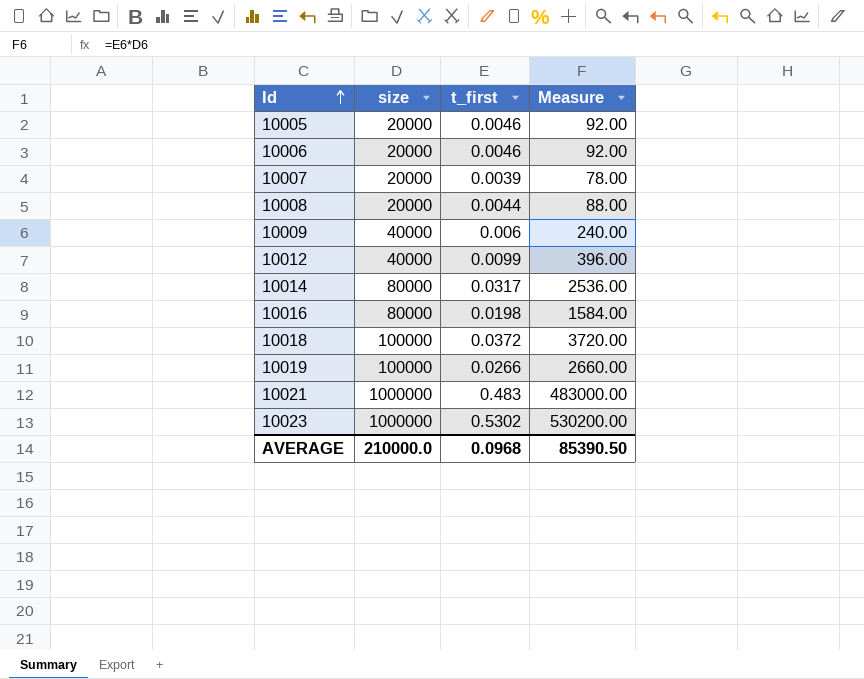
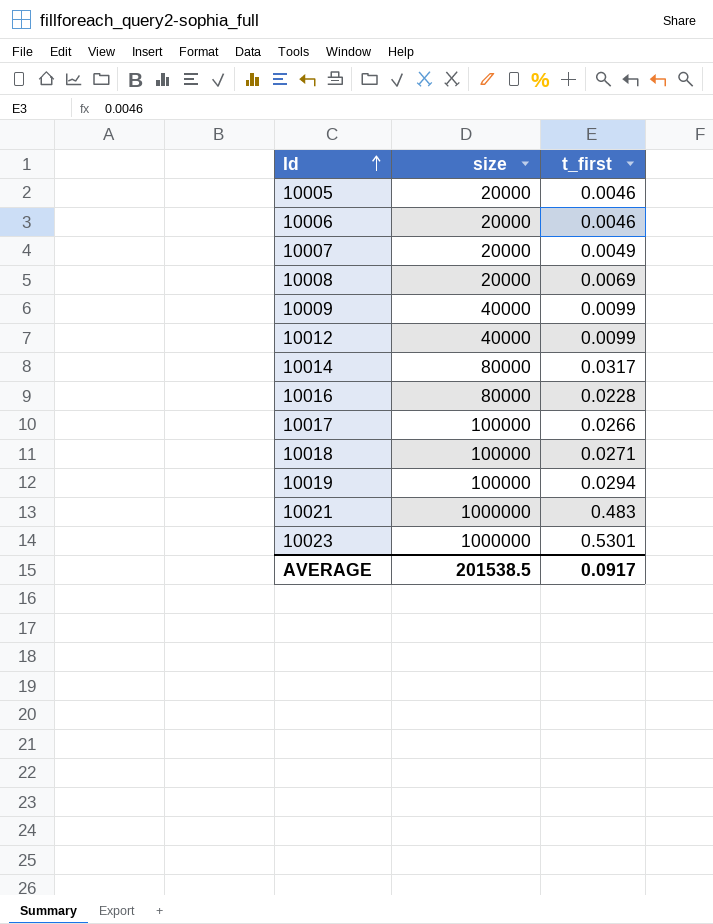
column Measure | formula: [size] * [t_first] -> none
10007 | t_first: 0.0039 -> 0.0049
10008 | t_first: 0.0044 -> 0.0069
10009 | t_first: 0.006 -> 0.0099
10016 | t_first: 0.0198 -> 0.0228
row 10017: none -> 100000 | 0.0266
10018 | t_first: 0.0372 -> 0.0271
10019 | t_first: 0.0266 -> 0.0294
10023 | t_first: 0.5302 -> 0.5301
AVERAGE | size: 210000.0 -> 201538.5
AVERAGE | t_first: 0.0968 -> 0.0917

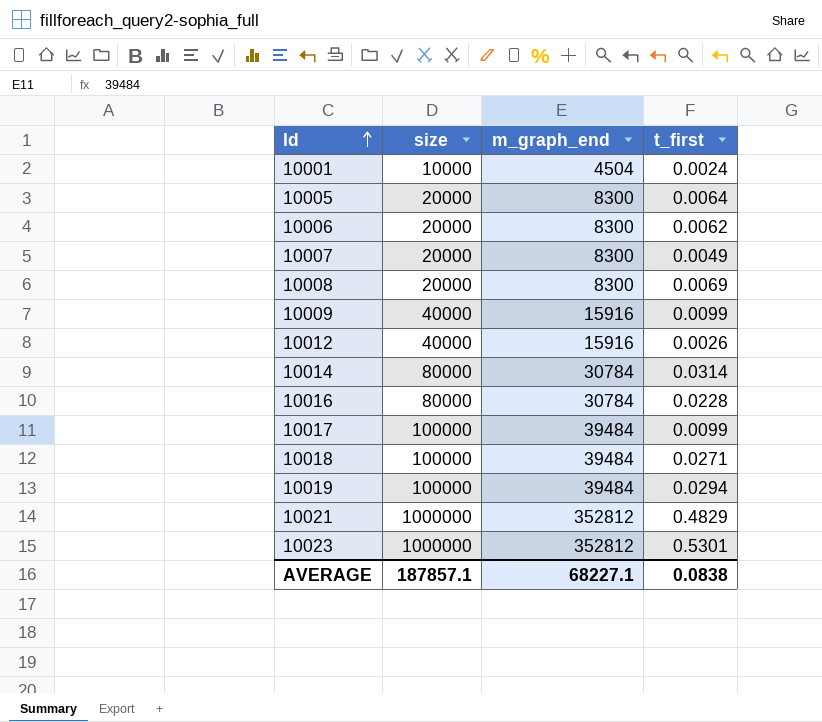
column m_graph_end | position: none -> 3
row 10001: none -> 10000 | 4504 | 0.0024
10005 | t_first: 0.0046 -> 0.0064
10006 | t_first: 0.0046 -> 0.0062
10012 | t_first: 0.0099 -> 0.0026
10014 | t_first: 0.0317 -> 0.0314
10017 | t_first: 0.0266 -> 0.0099
10021 | t_first: 0.483 -> 0.4829
AVERAGE | size: 201538.5 -> 187857.1
AVERAGE | t_first: 0.0917 -> 0.0838

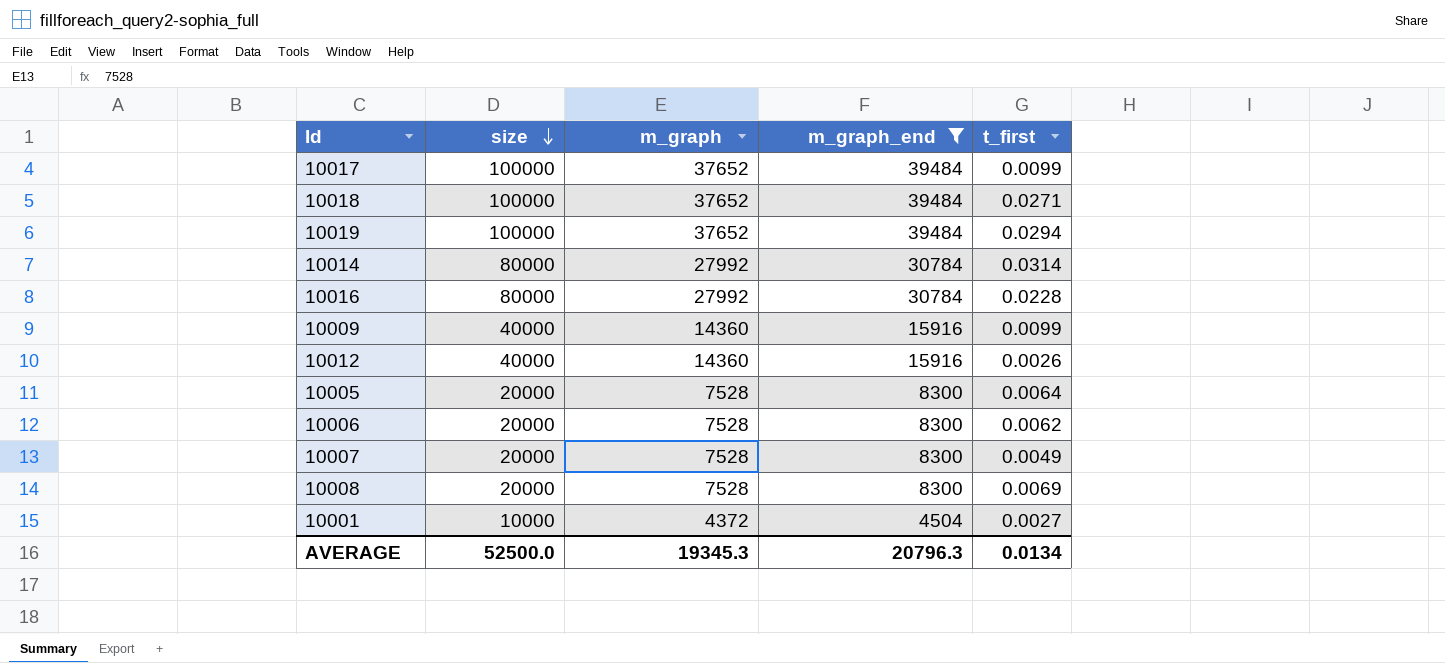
filter: none -> m_graph_end != 352812
row order: Id ascending -> size descending
column m_graph | position: none -> 3
10001 | t_first: 0.0024 -> 0.0027
AVERAGE | size: 187857.1 -> 52500.0
AVERAGE | m_graph_end: 68227.1 -> 20796.3
AVERAGE | t_first: 0.0838 -> 0.0134

